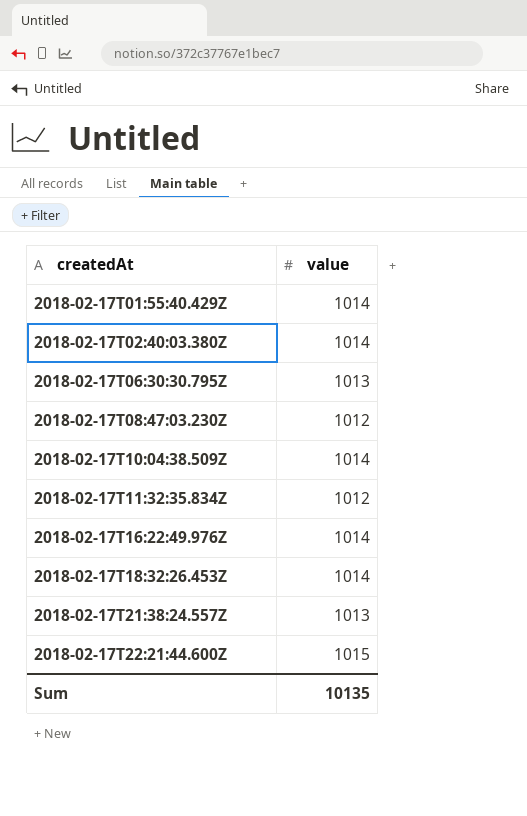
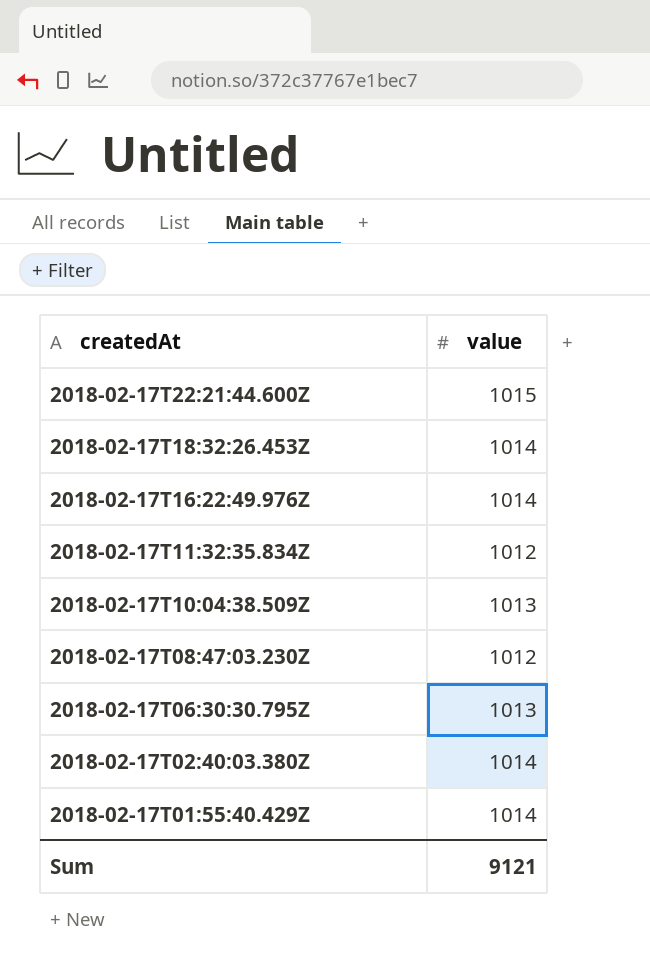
row order: createdAt ascending -> createdAt descending
row 2018-02-17T21:38:24.557Z: 1013 -> none
2018-02-17T10:04:38.509Z | value: 1014 -> 1013
Sum | value: 10135 -> 9121

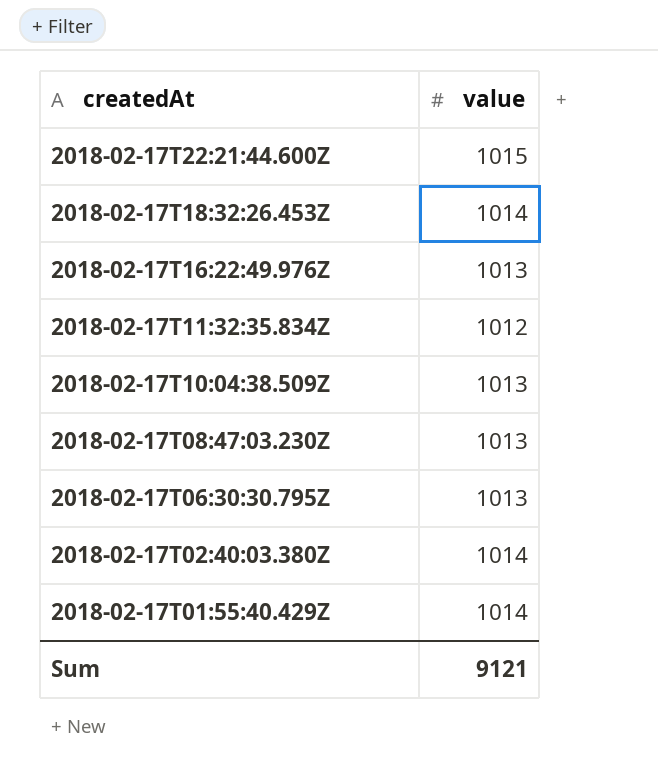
2018-02-17T16:22:49.976Z | value: 1014 -> 1013
2018-02-17T08:47:03.230Z | value: 1012 -> 1013

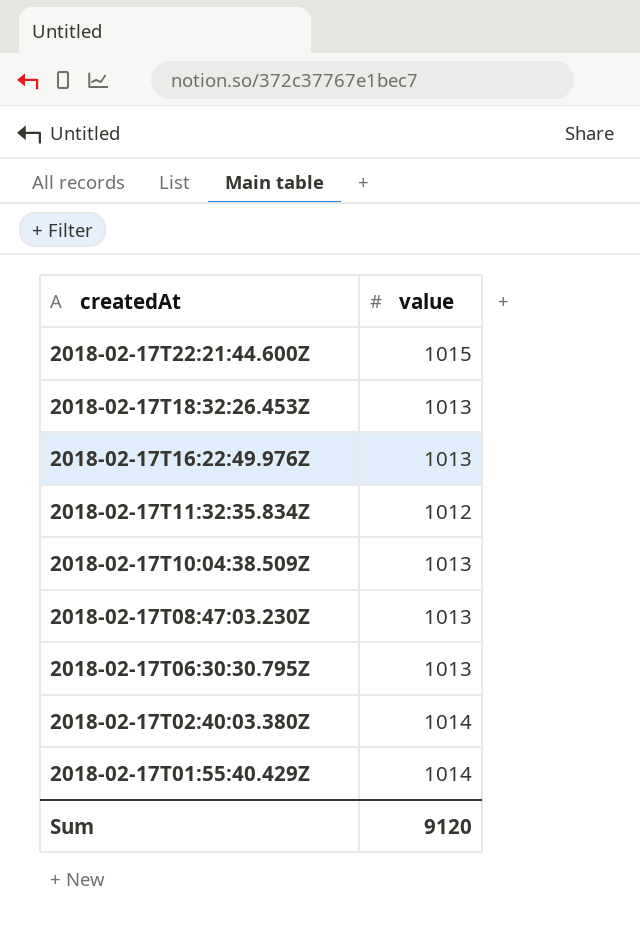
2018-02-17T18:32:26.453Z | value: 1014 -> 1013
Sum | value: 9121 -> 9120

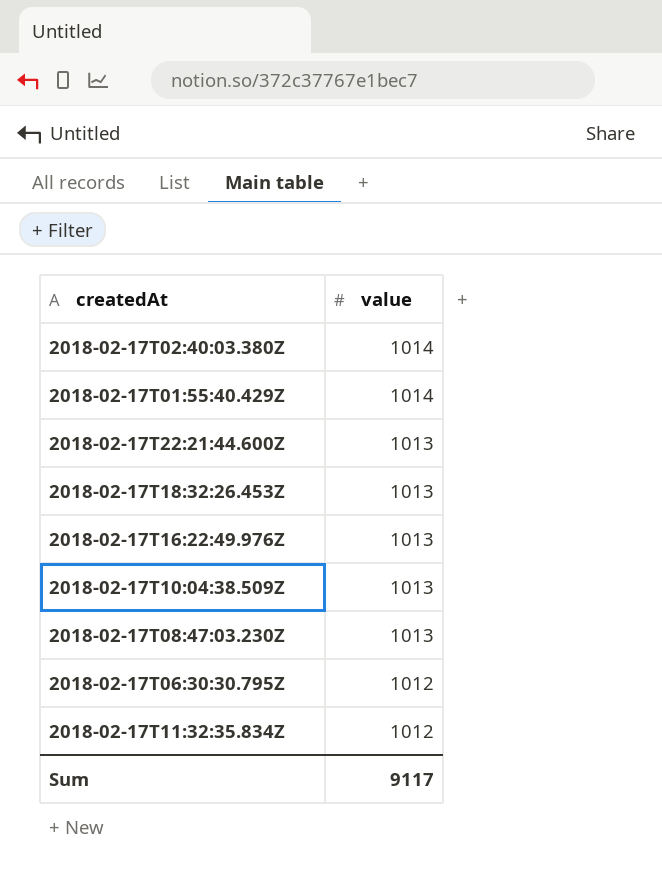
row order: createdAt descending -> value descending
2018-02-17T22:21:44.600Z | value: 1015 -> 1013
2018-02-17T06:30:30.795Z | value: 1013 -> 1012
Sum | value: 9120 -> 9117

